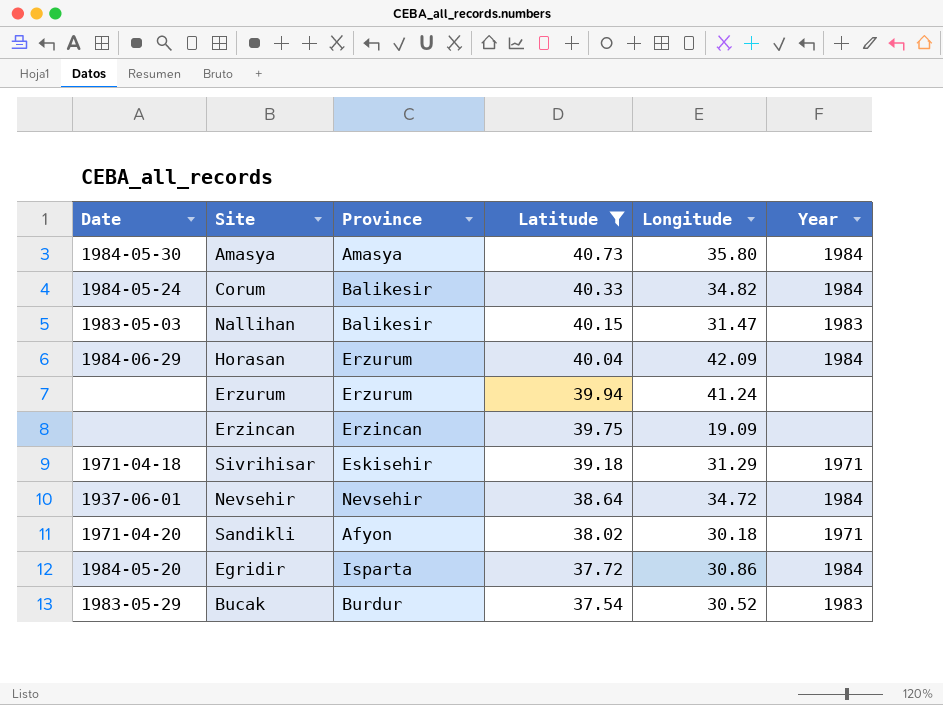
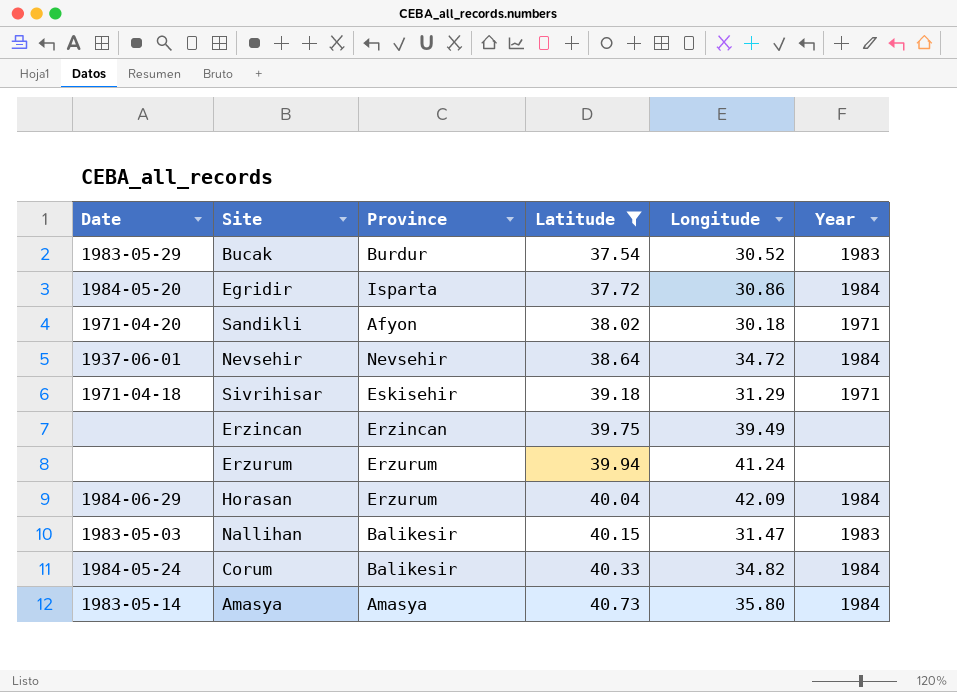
row order: Latitude descending -> Latitude ascending
Erzincan | Longitude: 19.09 -> 39.49
Amasya | Date: 1984-05-30 -> 1983-05-14

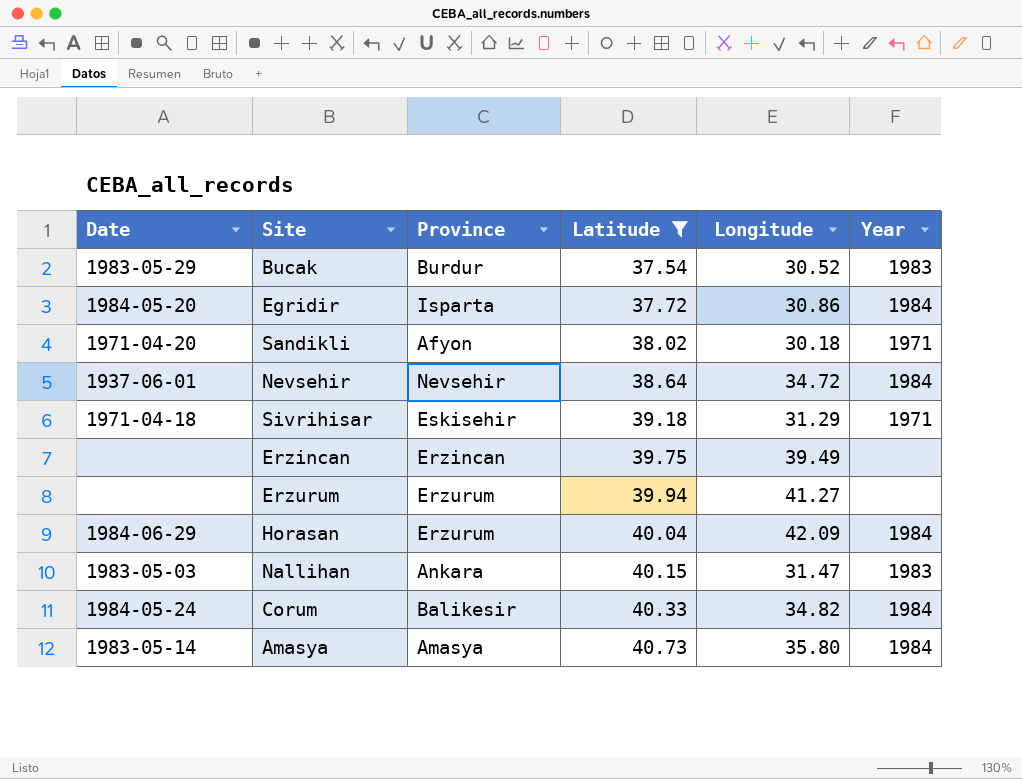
Erzurum | Longitude: 41.24 -> 41.27
Nallihan | Province: Balikesir -> Ankara

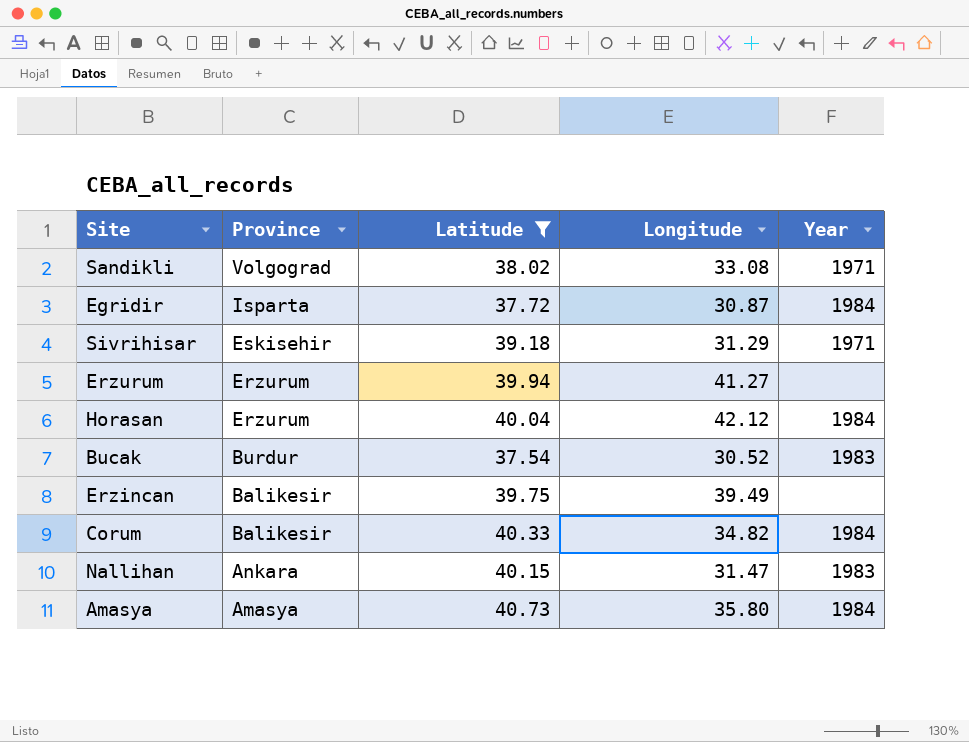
row order: Latitude ascending -> Province descending
column Date | position: 1 -> none
row Nevsehir: 1937-06-01 | Nevsehir | 38.64 | 34.72 | 1984 -> none
Sandikli | Province: Afyon -> Volgograd
Sandikli | Longitude: 30.18 -> 33.08
Egridir | Longitude: 30.86 -> 30.87
Horasan | Longitude: 42.09 -> 42.12
Erzincan | Province: Erzincan -> Balikesir

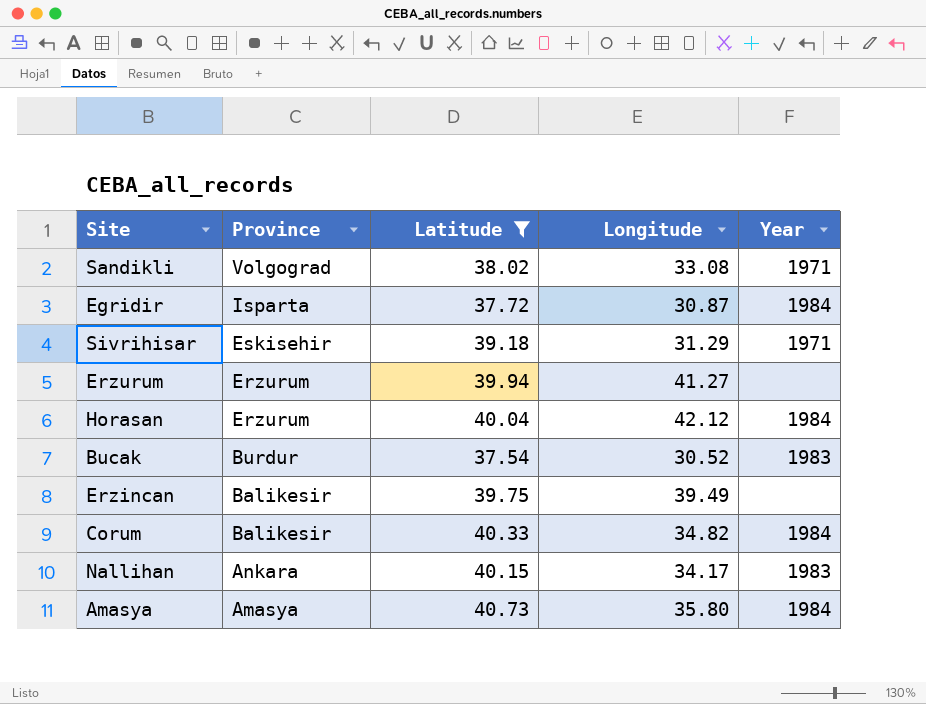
Nallihan | Longitude: 31.47 -> 34.17

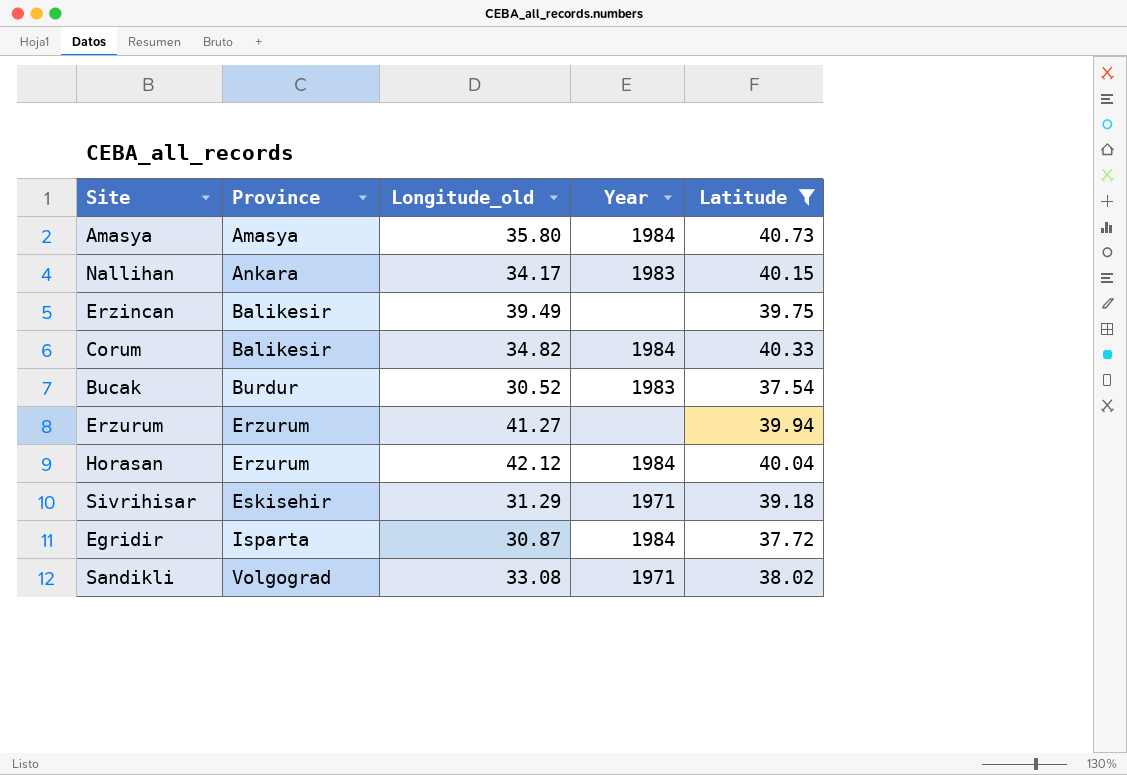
row order: Province descending -> Province ascending
column name: Longitude -> Longitude_old
column Latitude | position: 3 -> 5

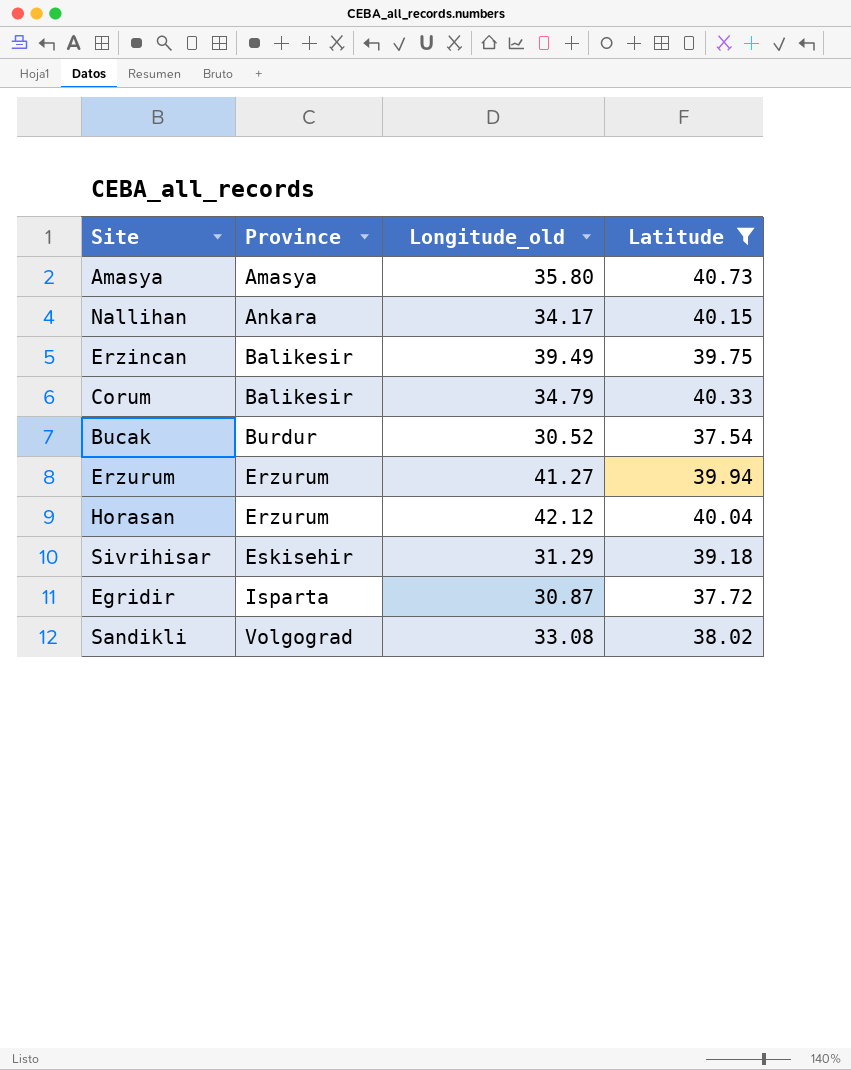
column Year | position: 4 -> none
Corum | Longitude_old: 34.82 -> 34.79

